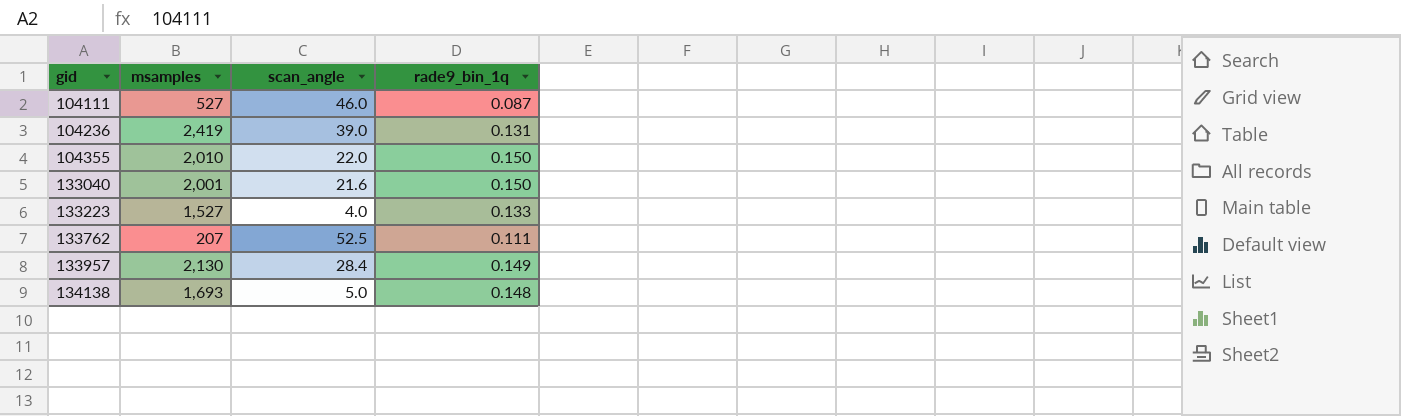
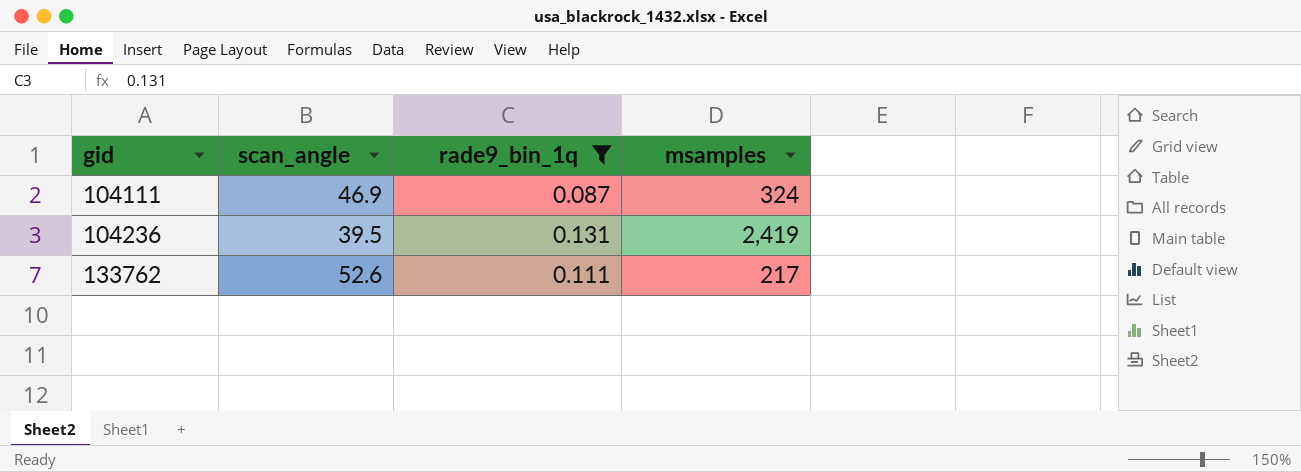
filter: none -> rade9_bin_1q <= 0.131
column msamples | position: 2 -> 4
104111 | scan_angle: 46.0 -> 46.9
104111 | msamples: 527 -> 324
104236 | scan_angle: 39.0 -> 39.5
133762 | scan_angle: 52.5 -> 52.6
133762 | msamples: 207 -> 217

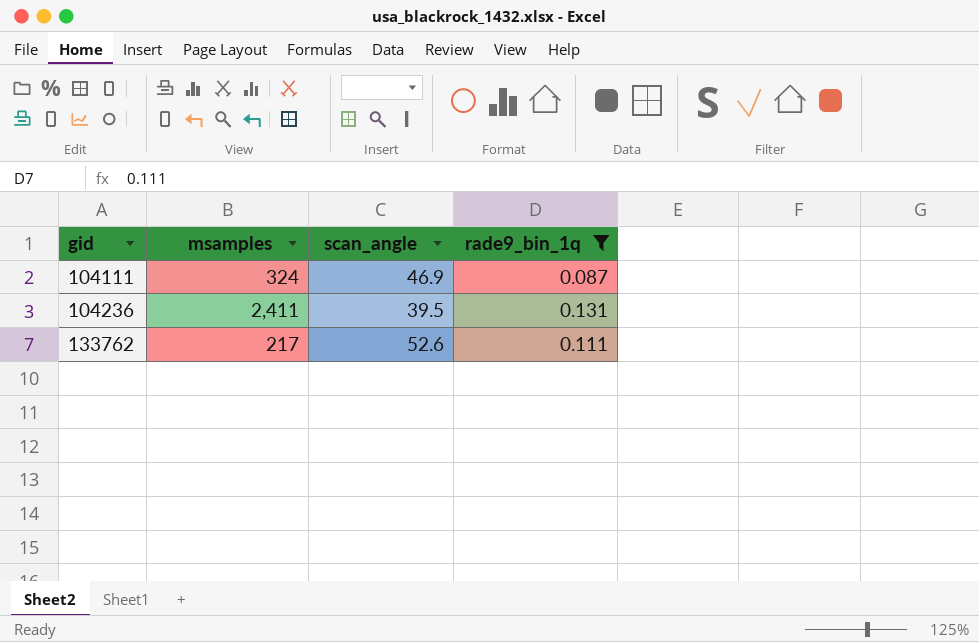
column msamples | position: 4 -> 2
104236 | msamples: 2,419 -> 2,411

